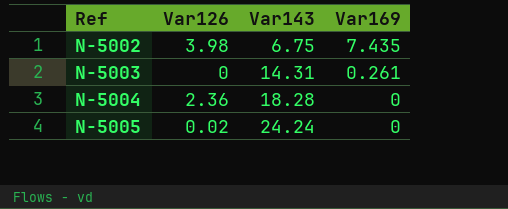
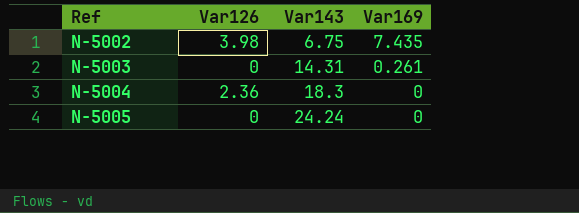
N-5004 | Var143: 18.28 -> 18.3
N-5005 | Var126: 0.02 -> 0

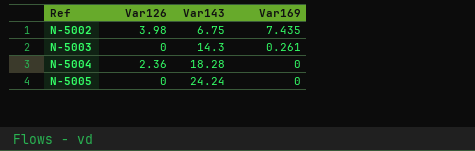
N-5003 | Var143: 14.31 -> 14.3
N-5004 | Var143: 18.3 -> 18.28

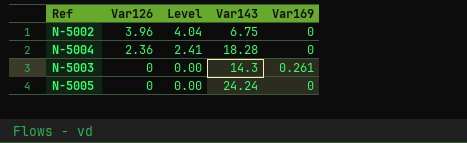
row order: Ref ascending -> Var126 descending
column Level | formula: none -> [Var126] * 1.02
N-5002 | Var126: 3.98 -> 3.96
N-5002 | Var169: 7.435 -> 0

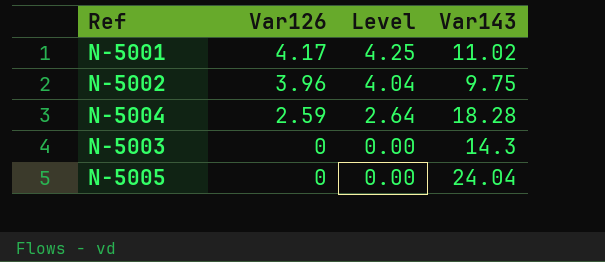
column Var169 | position: 5 -> none
row N-5001: none -> 4.17 | 4.25 | 11.02
N-5002 | Var143: 6.75 -> 9.75
N-5004 | Var126: 2.36 -> 2.59
N-5004 | Level: 2.41 -> 2.64
N-5005 | Var143: 24.24 -> 24.04

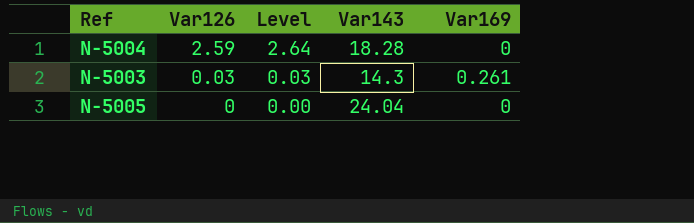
column Var169 | position: none -> 5
row N-5001: 4.17 | 4.25 | 11.02 -> none
row N-5002: 3.96 | 4.04 | 9.75 -> none
N-5003 | Var126: 0 -> 0.03
N-5003 | Level: 0.00 -> 0.03

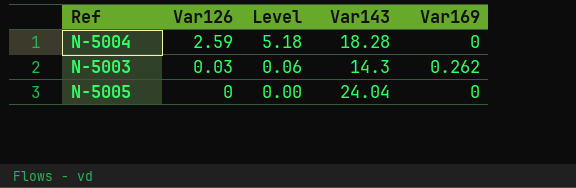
column Level | formula: [Var126] * 1.02 -> [Var126] * 2
N-5003 | Var169: 0.261 -> 0.262

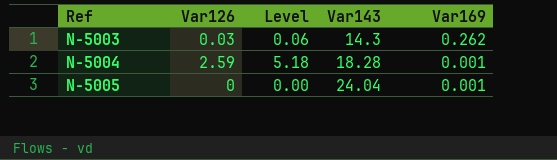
row order: Var126 descending -> Ref ascending
N-5004 | Var169: 0 -> 0.001
N-5005 | Var169: 0 -> 0.001

